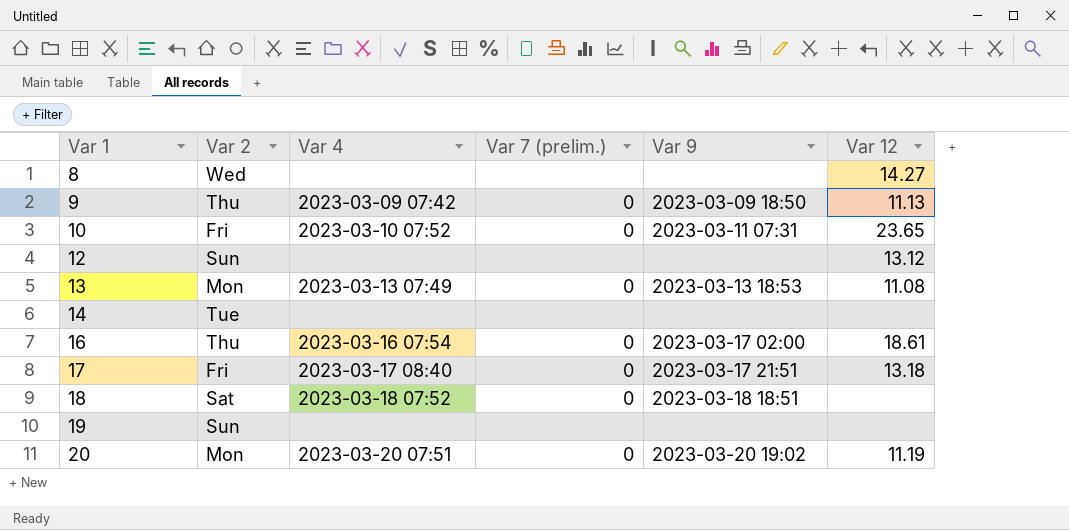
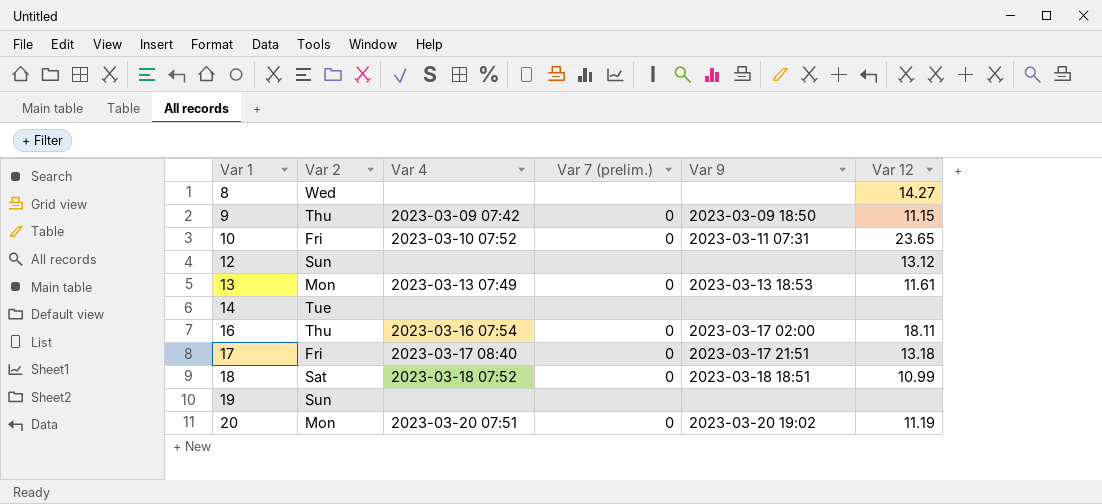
9 | Var 12: 11.13 -> 11.15
13 | Var 12: 11.08 -> 11.61
16 | Var 12: 18.61 -> 18.11
18 | Var 12: none -> 10.99

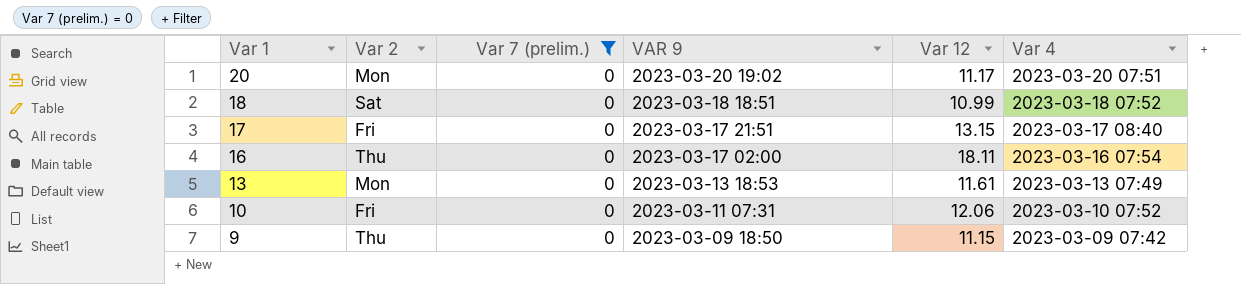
filter: none -> Var 7 (prelim.) = 0
row order: Var 1 ascending -> Var 1 descending
column name: Var 9 -> VAR 9
column Var 4 | position: 3 -> 6
20 | Var 12: 11.19 -> 11.17
17 | Var 12: 13.18 -> 13.15
10 | Var 12: 23.65 -> 12.06

